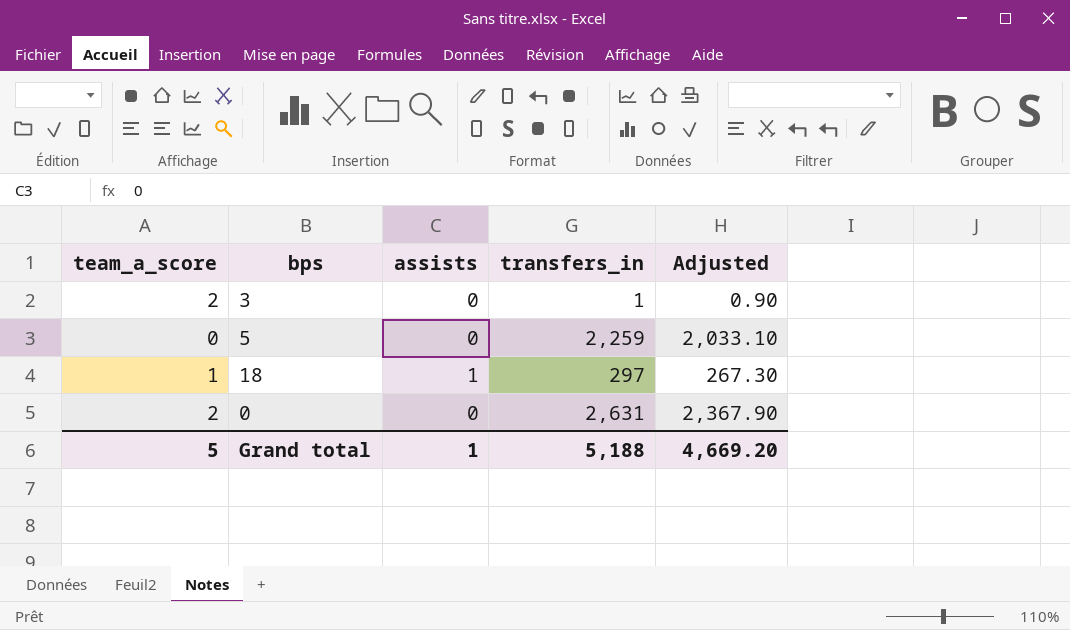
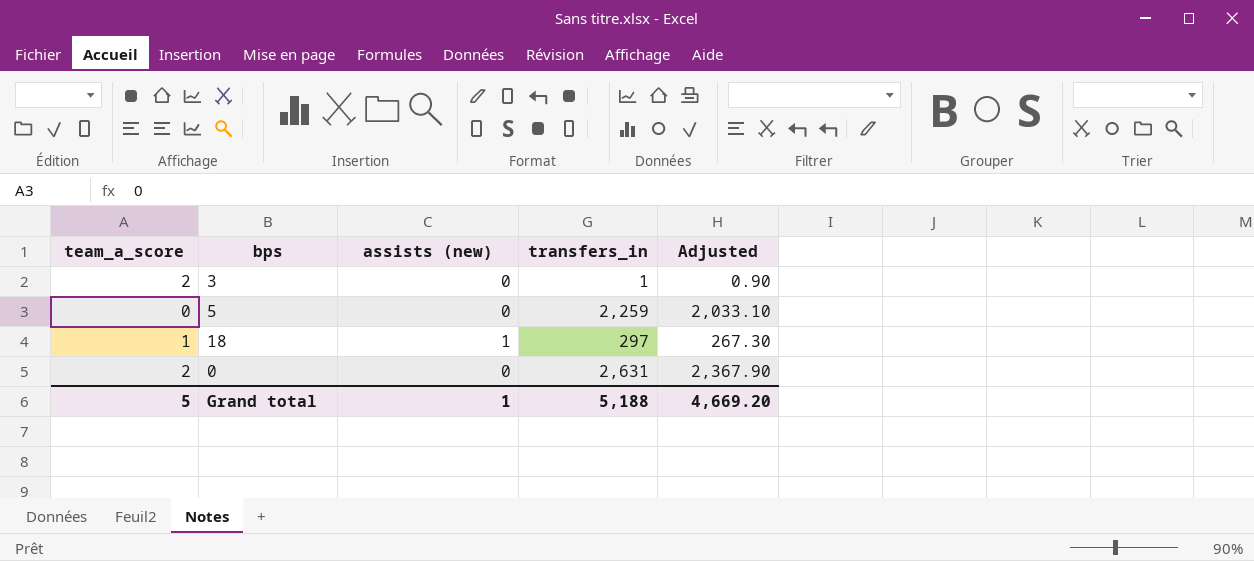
column name: assists -> assists (new)

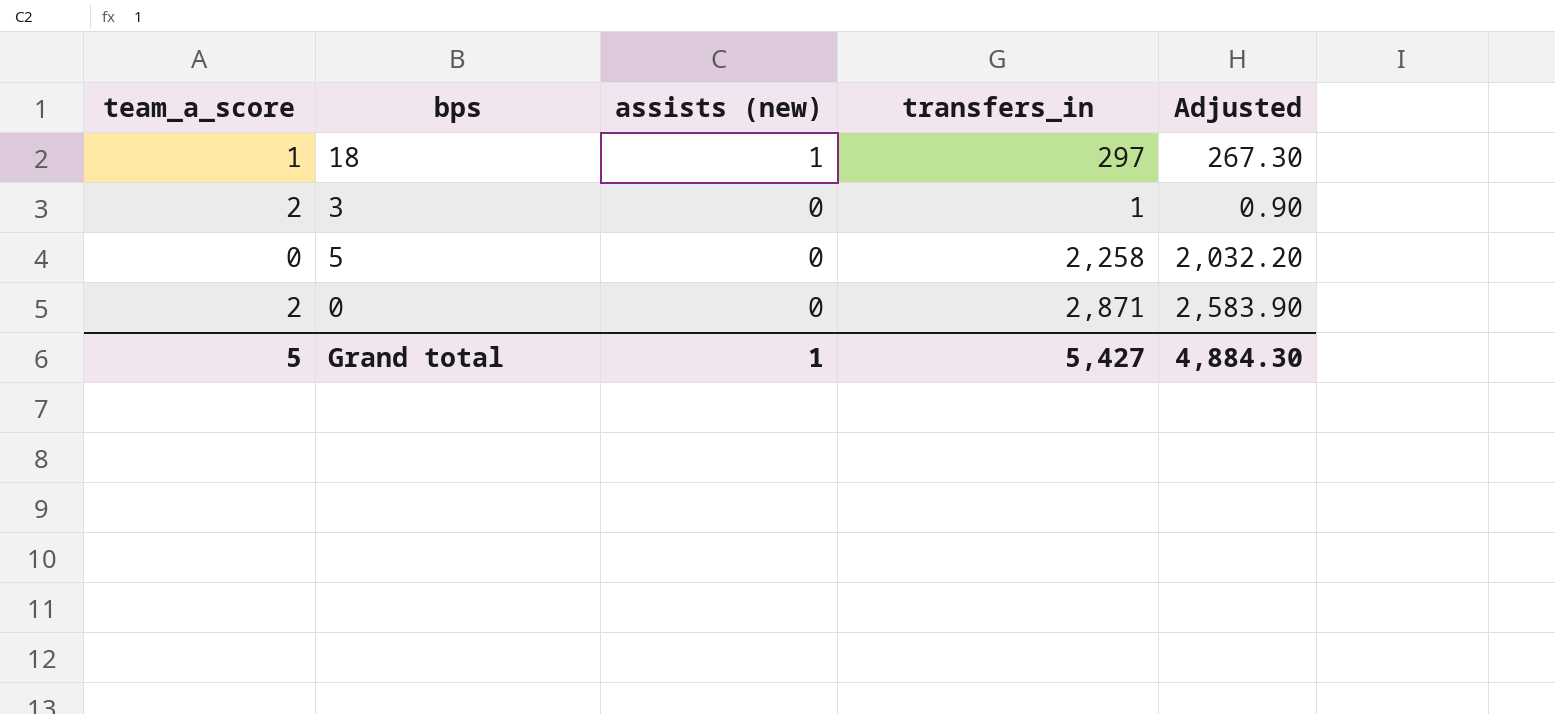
row order: none -> assists (new) descending
5 | transfers_in: 2,259 -> 2,258
5 | Adjusted: 2,033.10 -> 2,032.20
0 | transfers_in: 2,631 -> 2,871
0 | Adjusted: 2,367.90 -> 2,583.90
Grand total | transfers_in: 5,188 -> 5,427
Grand total | Adjusted: 4,669.20 -> 4,884.30

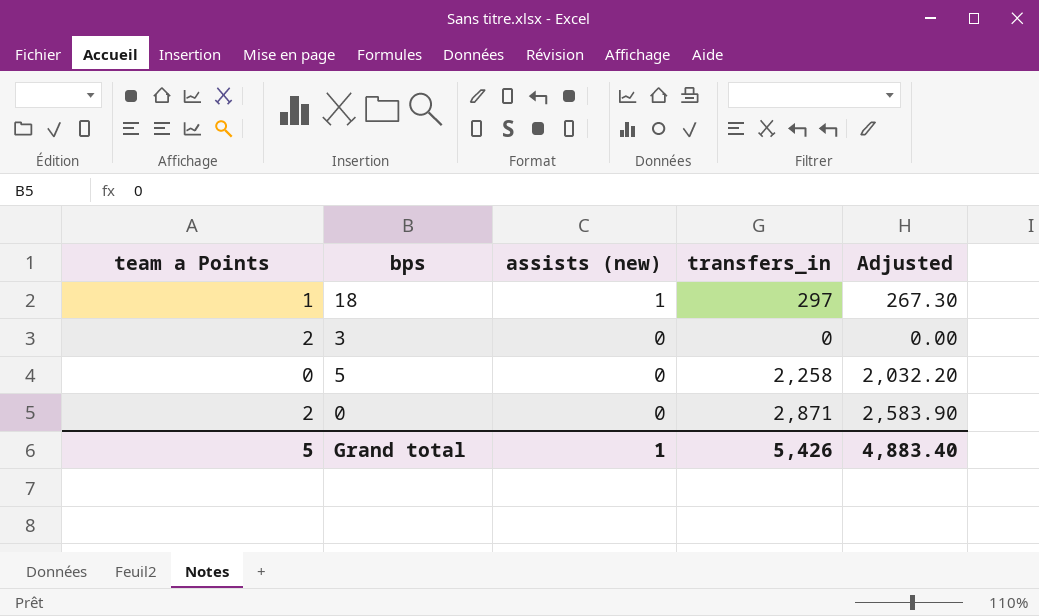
column name: team_a_score -> team a Points
3 | transfers_in: 1 -> 0
3 | Adjusted: 0.90 -> 0.00
Grand total | transfers_in: 5,427 -> 5,426
Grand total | Adjusted: 4,884.30 -> 4,883.40

